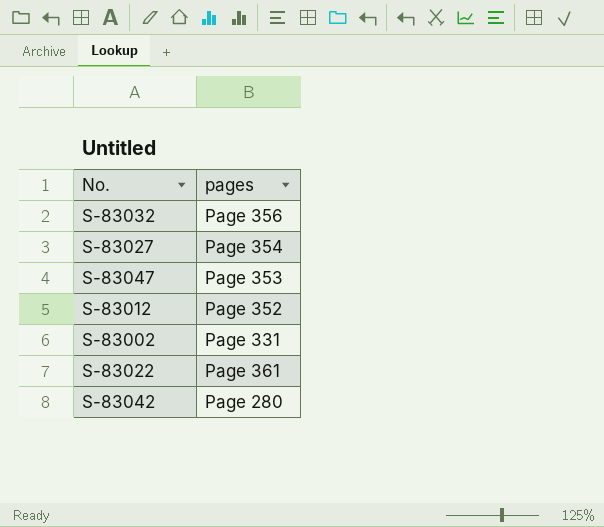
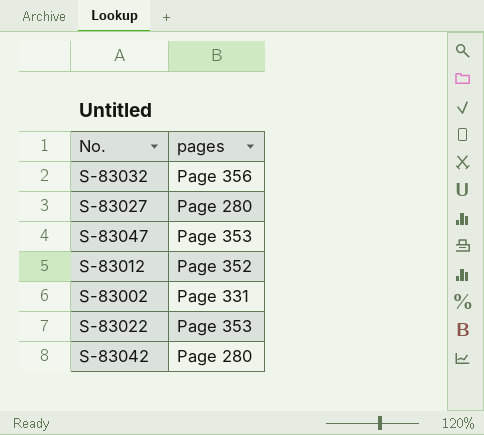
S-83027 | pages: Page 354 -> Page 280
S-83022 | pages: Page 361 -> Page 353

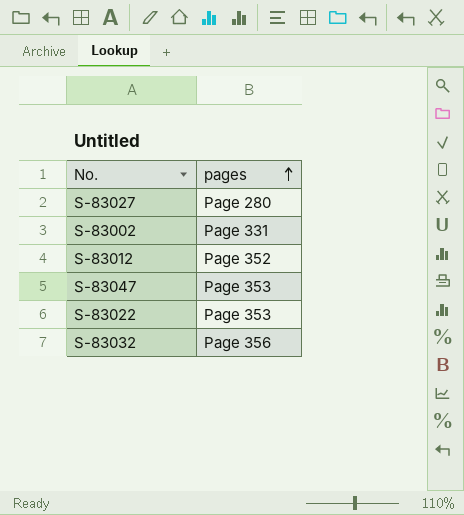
row order: none -> pages ascending
row S-83042: Page 280 -> none

